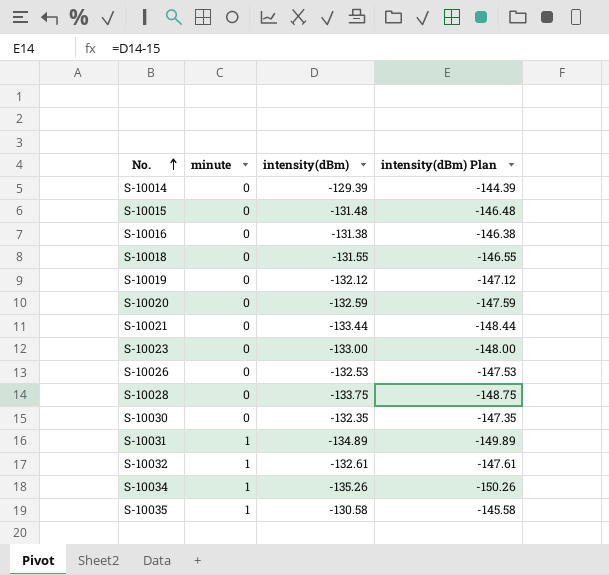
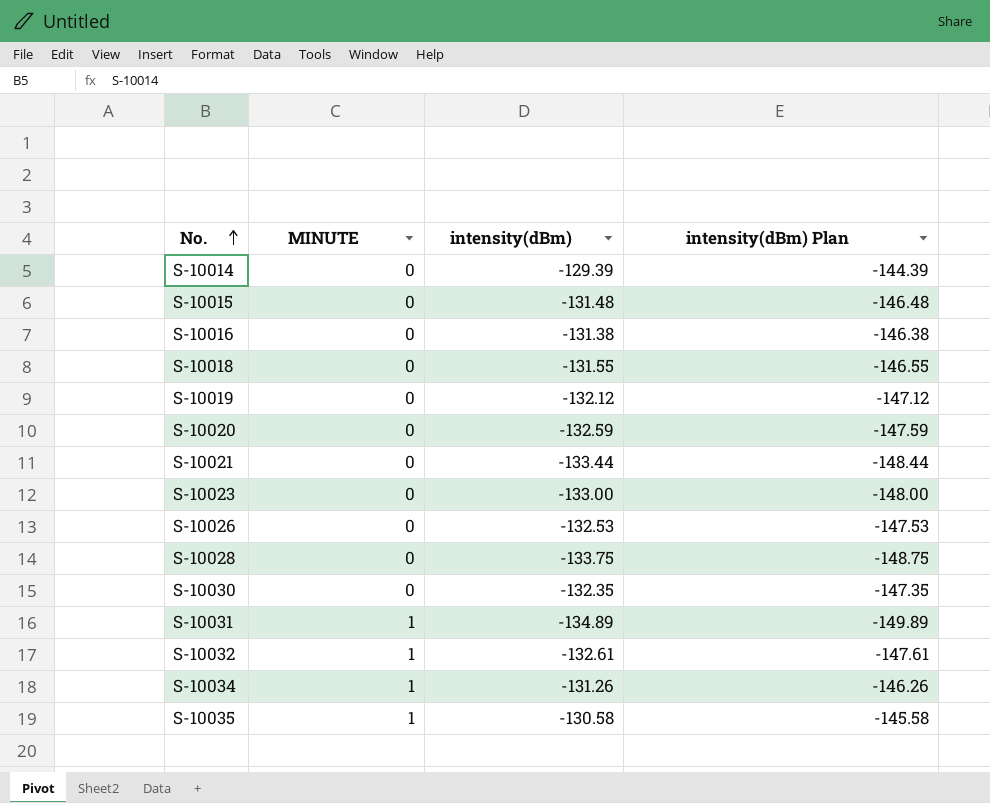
column name: minute -> MINUTE
S-10034 | intensity(dBm): -135.26 -> -131.26
S-10034 | intensity(dBm) Plan: -150.26 -> -146.26

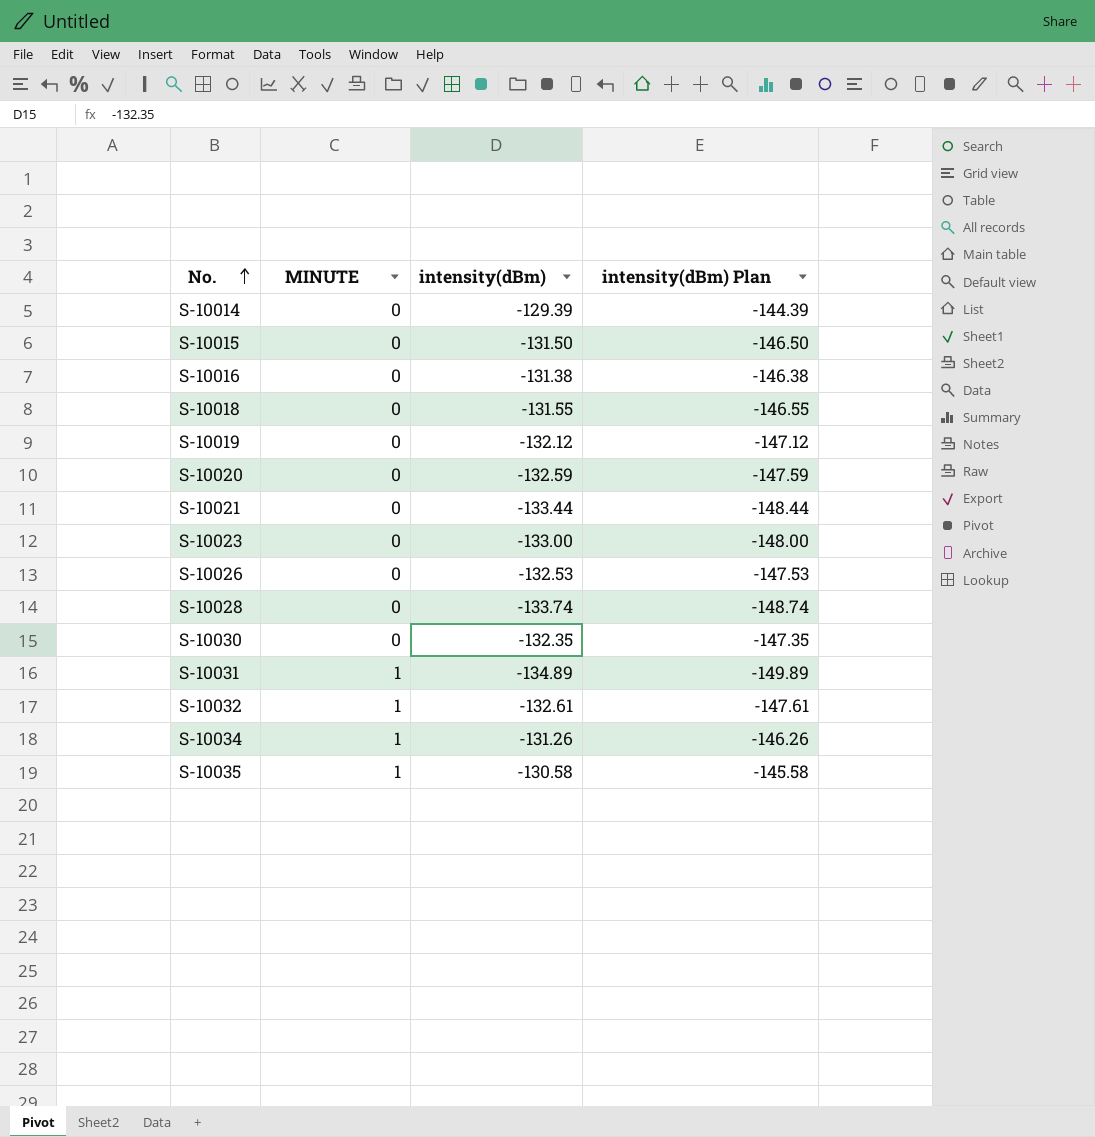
S-10015 | intensity(dBm): -131.48 -> -131.50
S-10015 | intensity(dBm) Plan: -146.48 -> -146.50
S-10028 | intensity(dBm): -133.75 -> -133.74
S-10028 | intensity(dBm) Plan: -148.75 -> -148.74

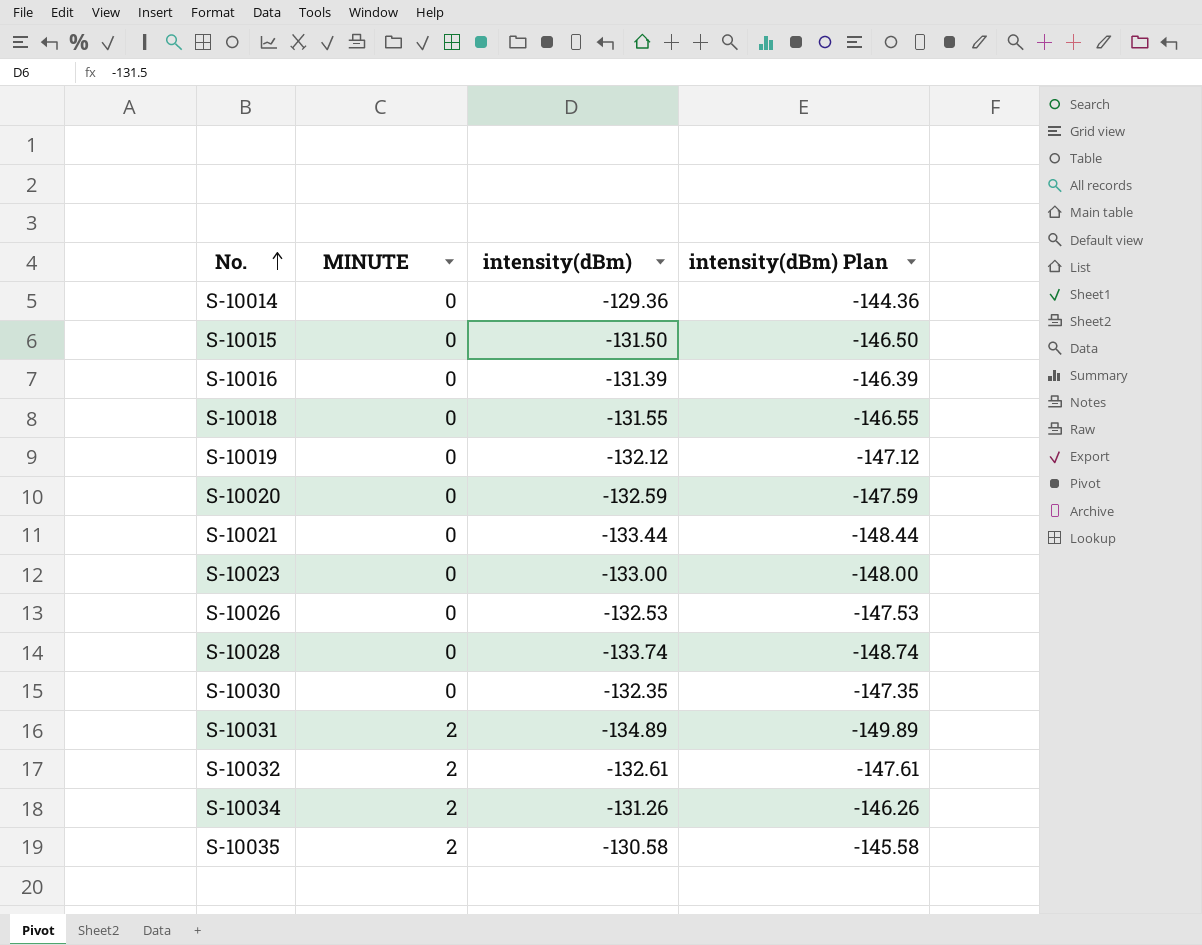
S-10014 | intensity(dBm): -129.39 -> -129.36
S-10014 | intensity(dBm) Plan: -144.39 -> -144.36
S-10016 | intensity(dBm): -131.38 -> -131.39
S-10016 | intensity(dBm) Plan: -146.38 -> -146.39
S-10031 | MINUTE: 1 -> 2
S-10032 | MINUTE: 1 -> 2
S-10034 | MINUTE: 1 -> 2
S-10035 | MINUTE: 1 -> 2

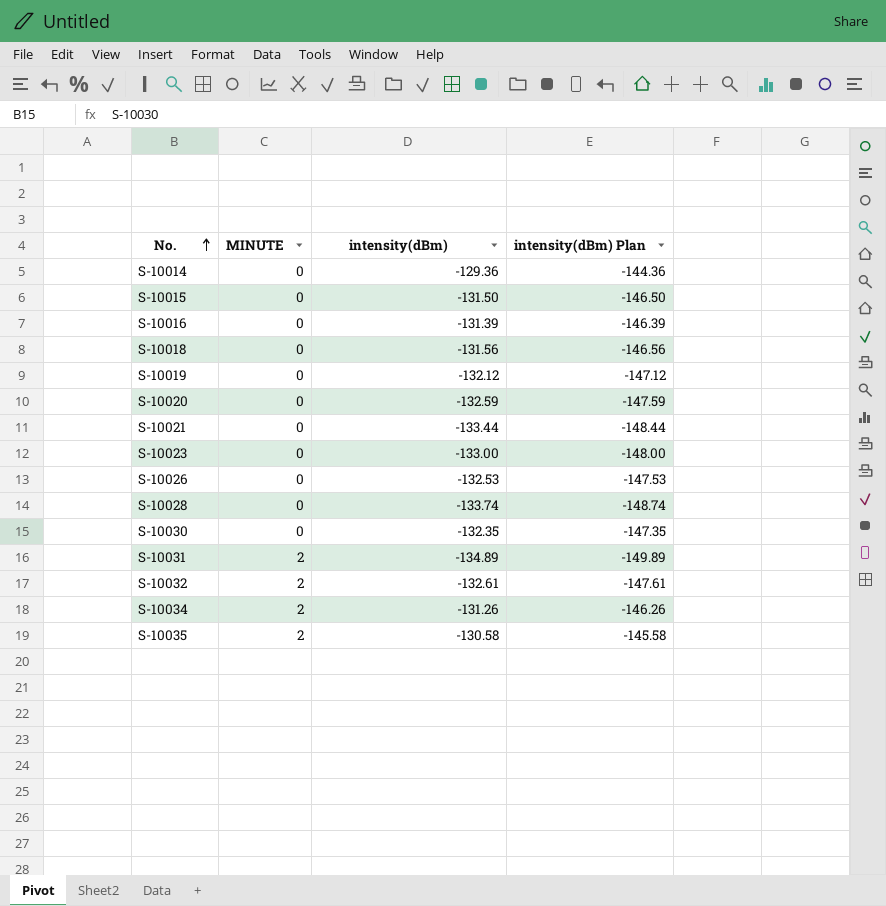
S-10018 | intensity(dBm): -131.55 -> -131.56
S-10018 | intensity(dBm) Plan: -146.55 -> -146.56

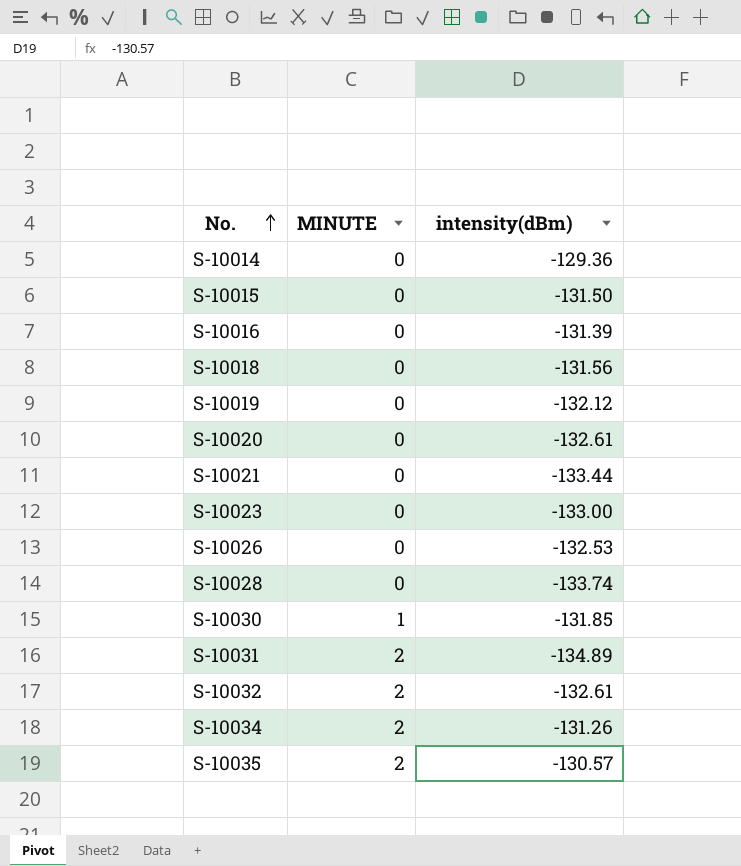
column intensity(dBm) Plan | formula: [intensity(dBm)] - 15 -> none
S-10020 | intensity(dBm): -132.59 -> -132.61
S-10030 | MINUTE: 0 -> 1
S-10030 | intensity(dBm): -132.35 -> -131.85
S-10035 | intensity(dBm): -130.58 -> -130.57

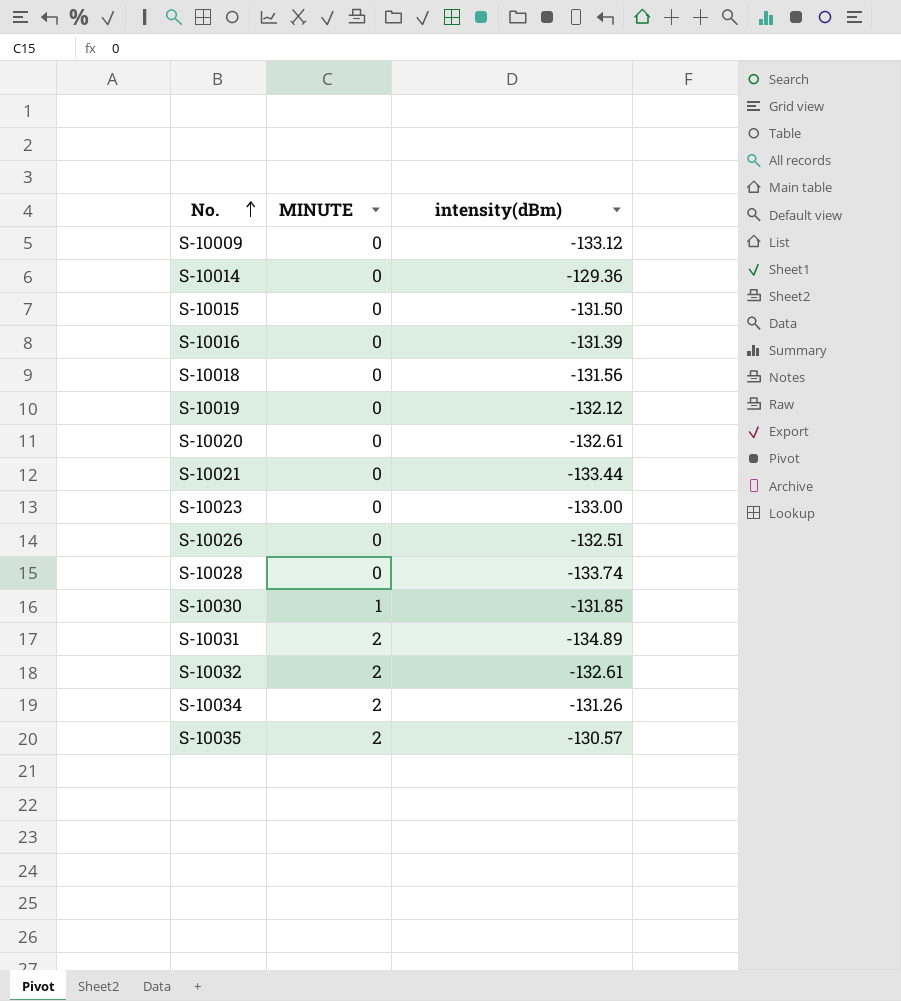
row S-10009: none -> 0 | -133.12
S-10026 | intensity(dBm): -132.53 -> -132.51

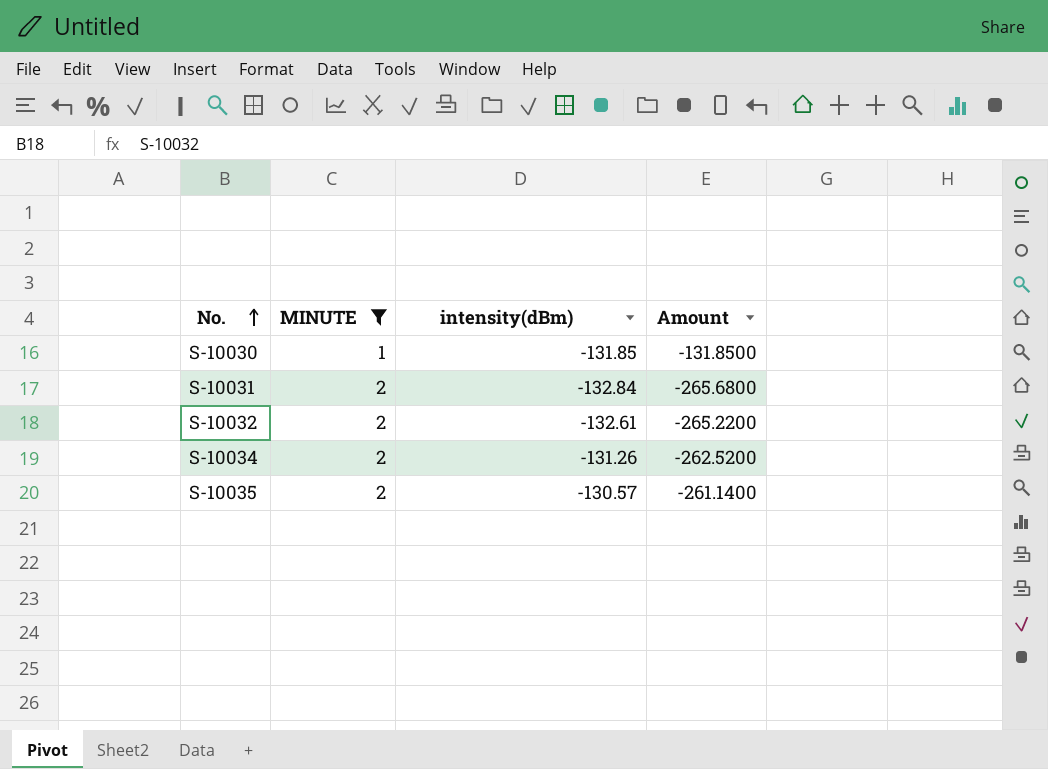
filter: none -> MINUTE != 0
column Amount | formula: none -> [MINUTE] * [intensity(dBm)]
S-10031 | intensity(dBm): -134.89 -> -132.84

